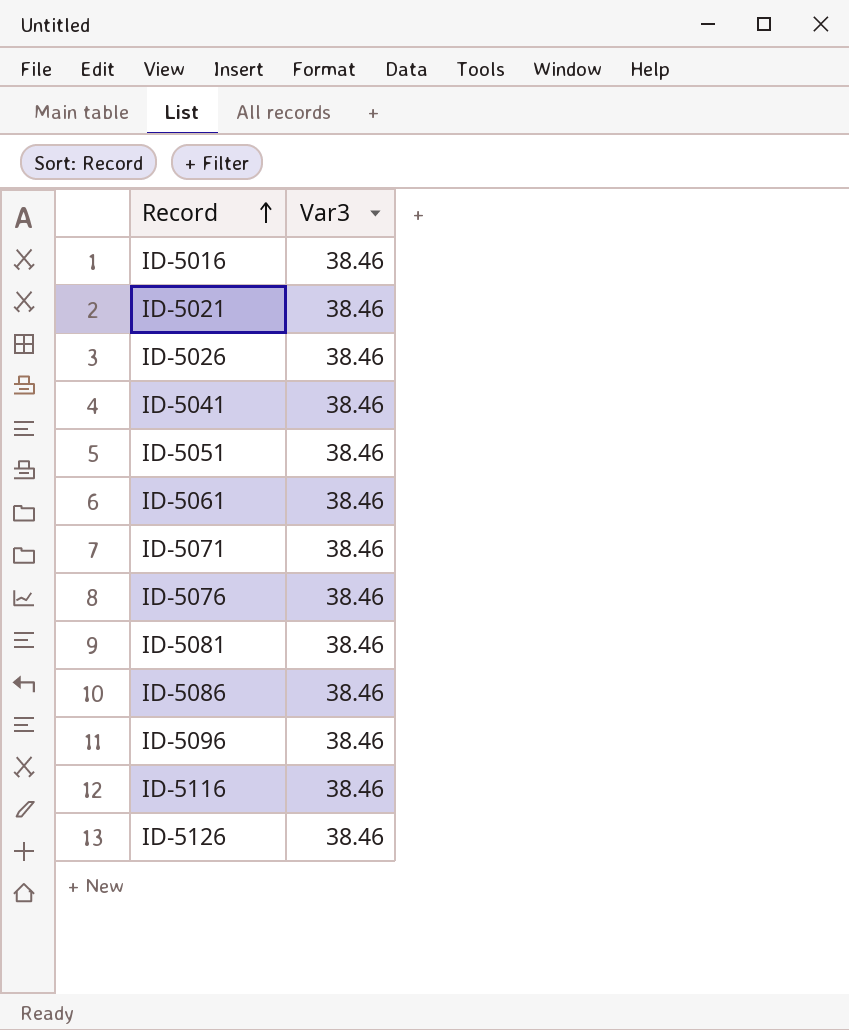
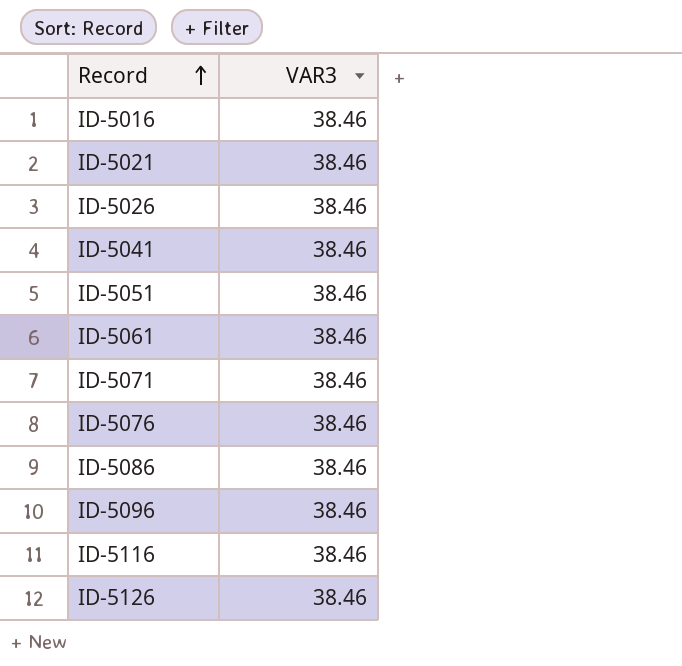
column name: Var3 -> VAR3
row ID-5081: 38.46 -> none

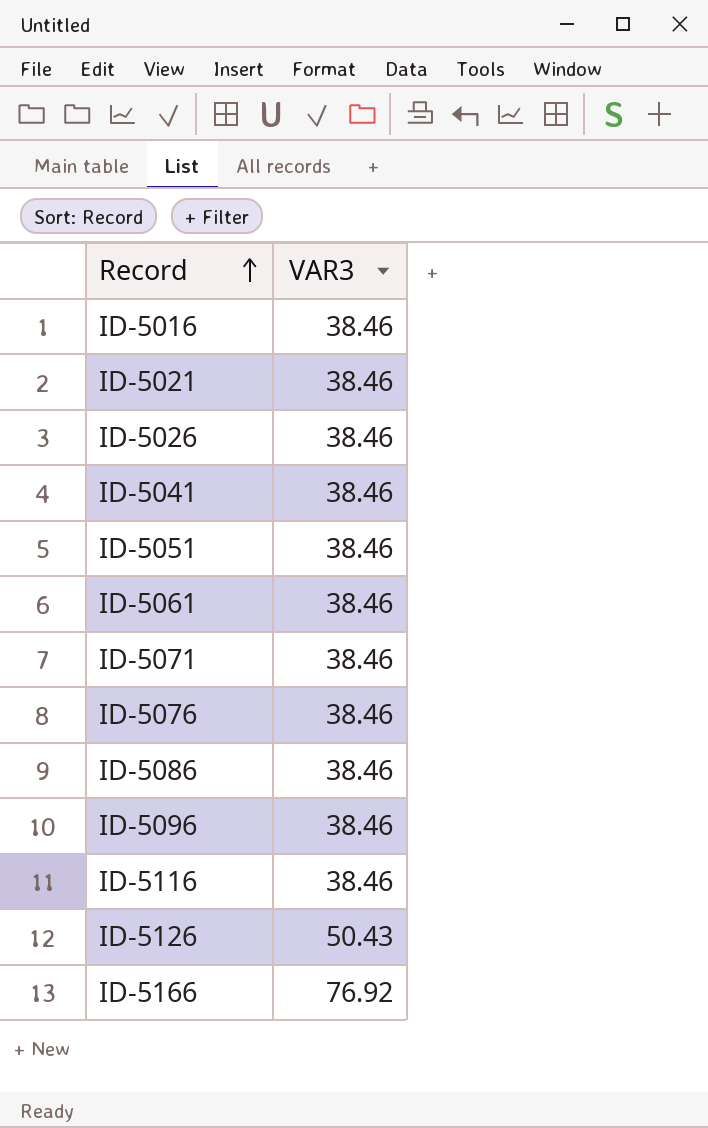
ID-5126 | VAR3: 38.46 -> 50.43
row ID-5166: none -> 76.92

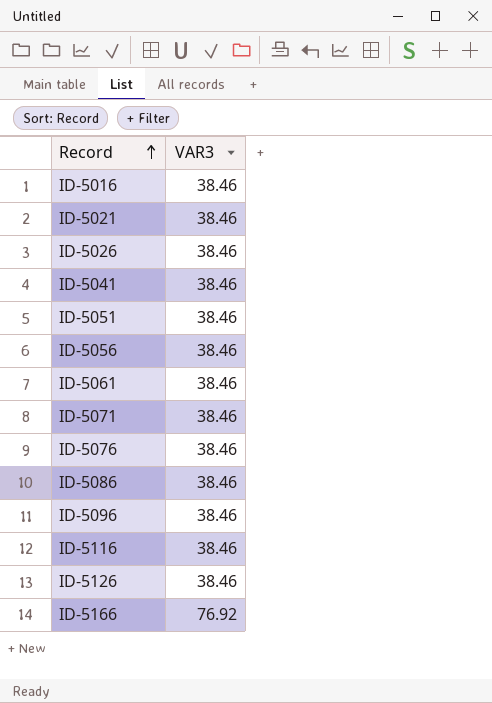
row ID-5056: none -> 38.46
ID-5126 | VAR3: 50.43 -> 38.46

